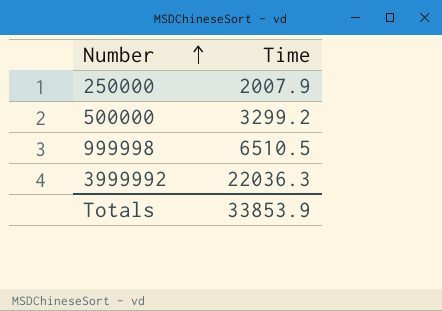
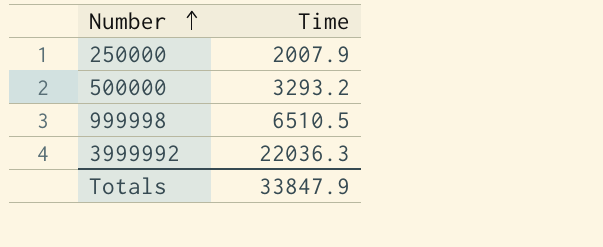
500000 | Time: 3299.2 -> 3293.2
Totals | Time: 33853.9 -> 33847.9

